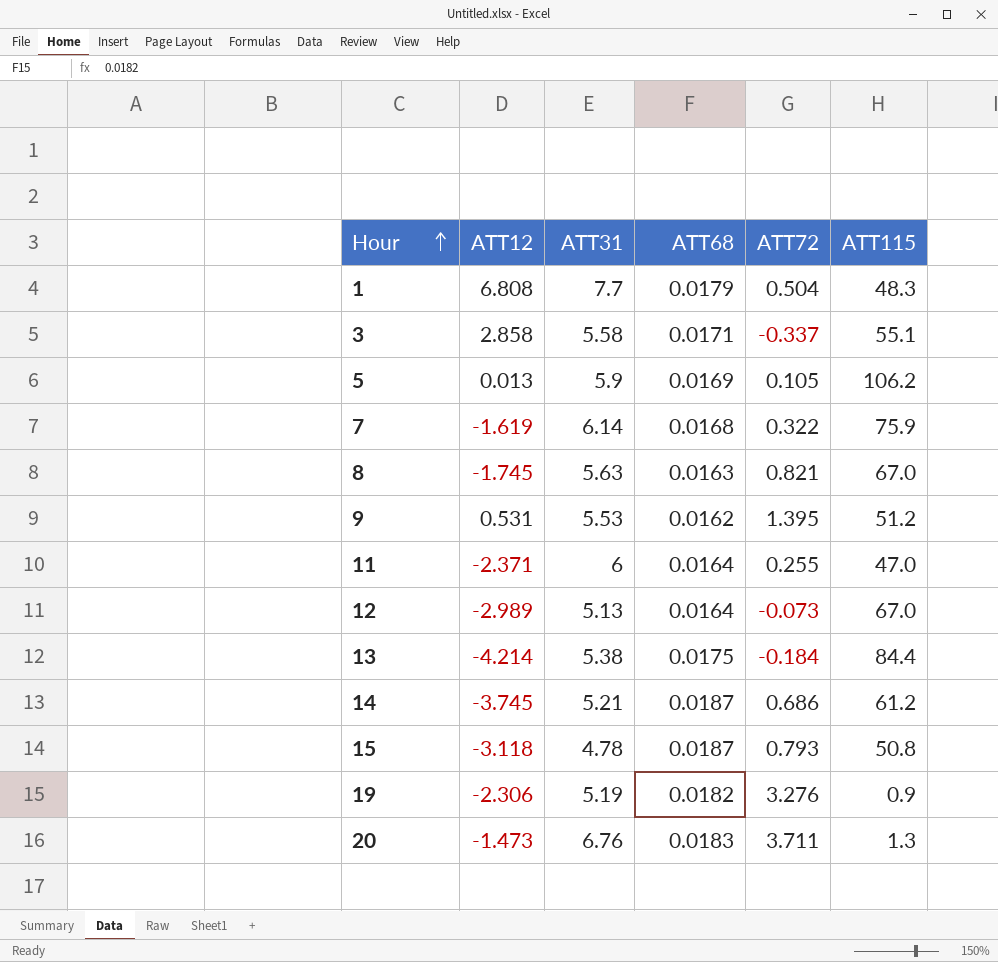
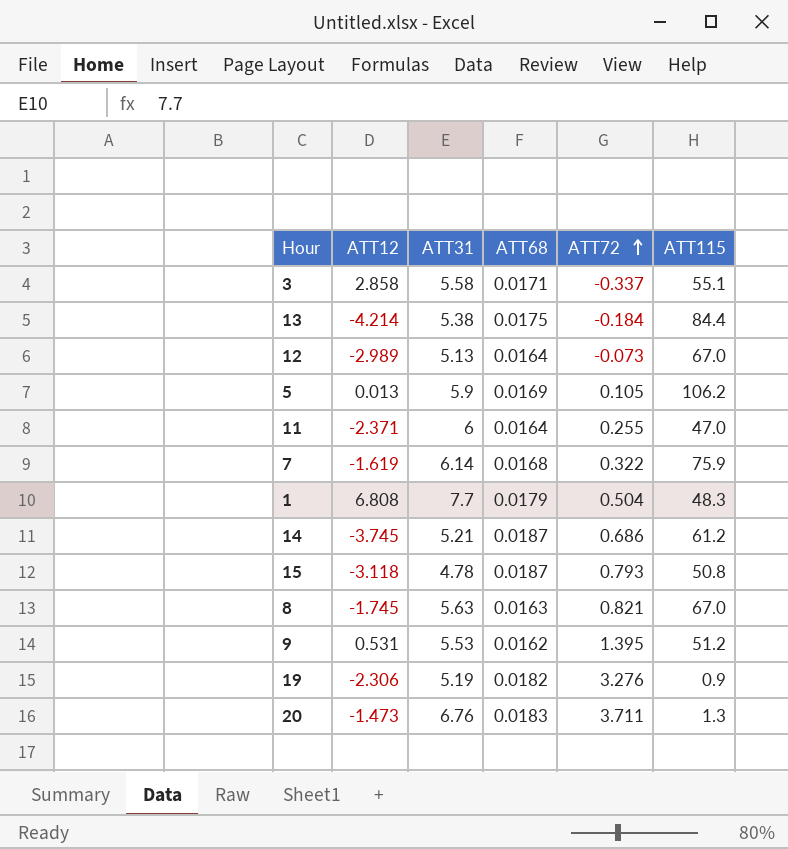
row order: Hour ascending -> ATT72 ascending

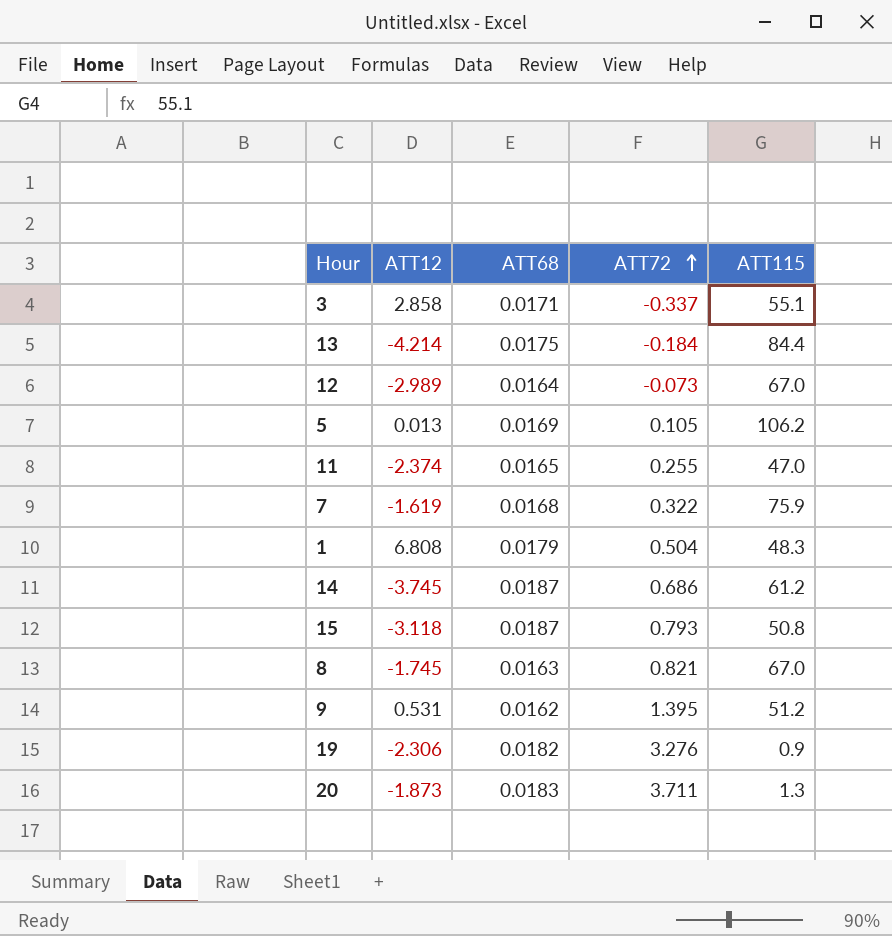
column ATT31 | position: 3 -> none
11 | ATT12: -2.371 -> -2.374
11 | ATT68: 0.0164 -> 0.0165
20 | ATT12: -1.473 -> -1.873

